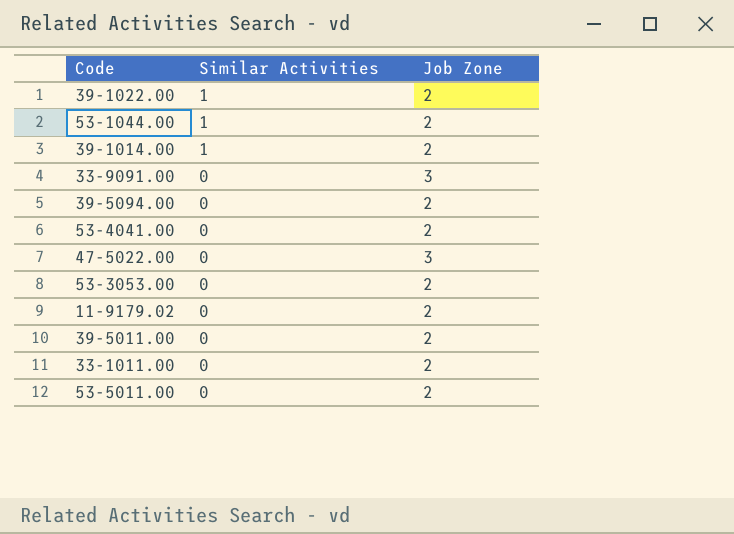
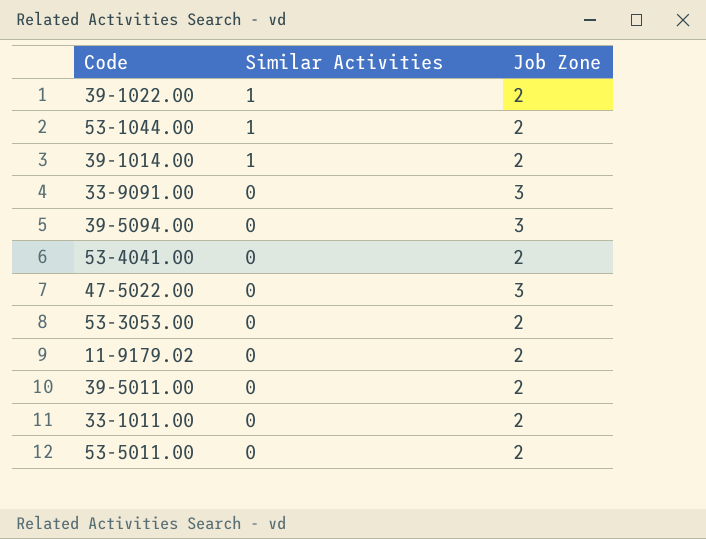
39-5094.00 | Job Zone: 2 -> 3

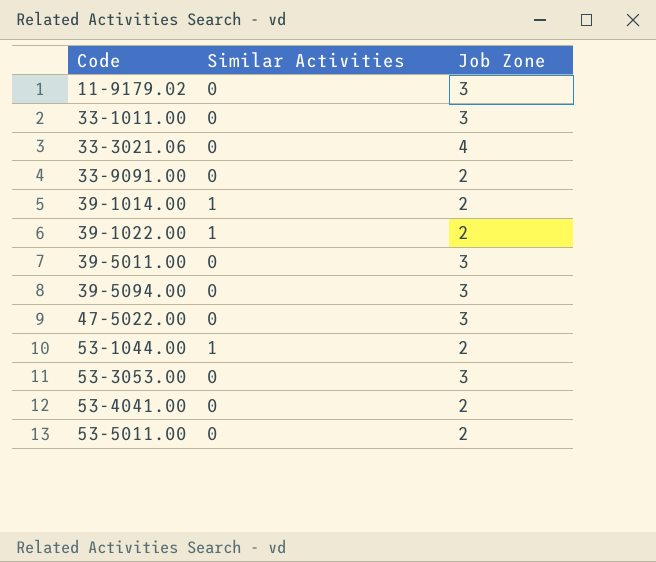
row order: Similar Activities descending -> Code ascending
11-9179.02 | Job Zone: 2 -> 3
33-1011.00 | Job Zone: 2 -> 3
row 33-3021.06: none -> 0 | 4
33-9091.00 | Job Zone: 3 -> 2
39-5011.00 | Job Zone: 2 -> 3
53-3053.00 | Job Zone: 2 -> 3

